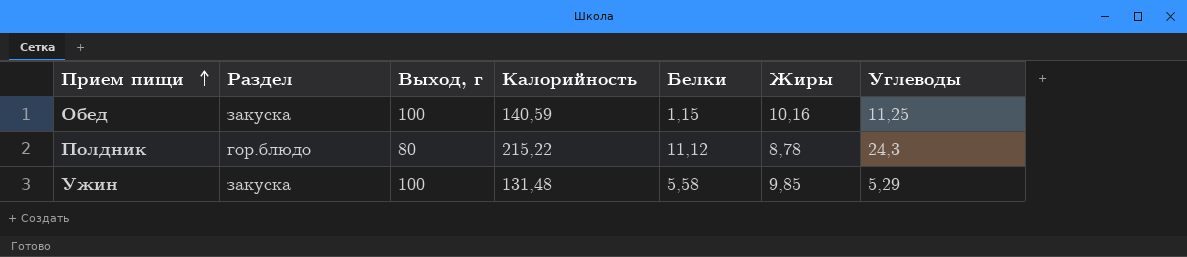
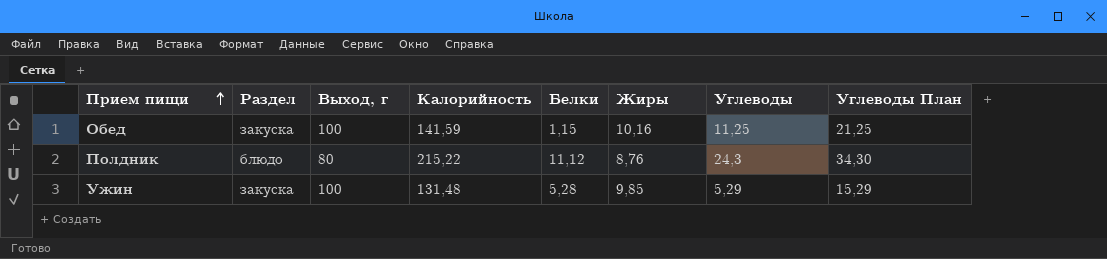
column Углеводы План | formula: none -> [Углеводы] + 10
Обед | Калорийность: 140,59 -> 141,59
Полдник | Раздел: гор.блюдо -> блюдо
Полдник | Жиры: 8,78 -> 8,76
Ужин | Белки: 5,58 -> 5,28

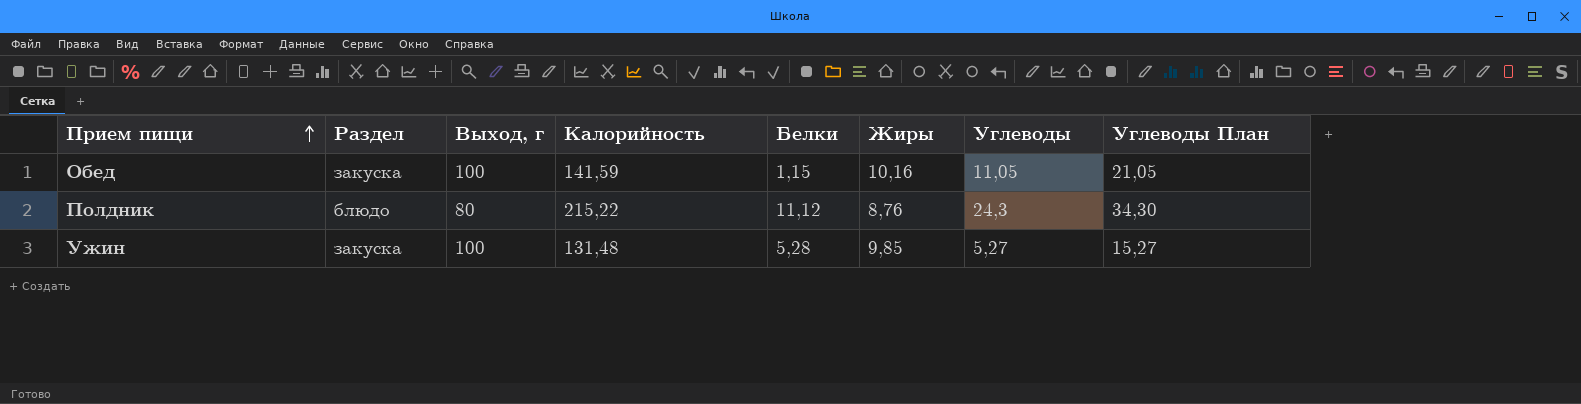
Обед | Углеводы: 11,25 -> 11,05
Обед | Углеводы План: 21,25 -> 21,05
Ужин | Углеводы: 5,29 -> 5,27
Ужин | Углеводы План: 15,29 -> 15,27

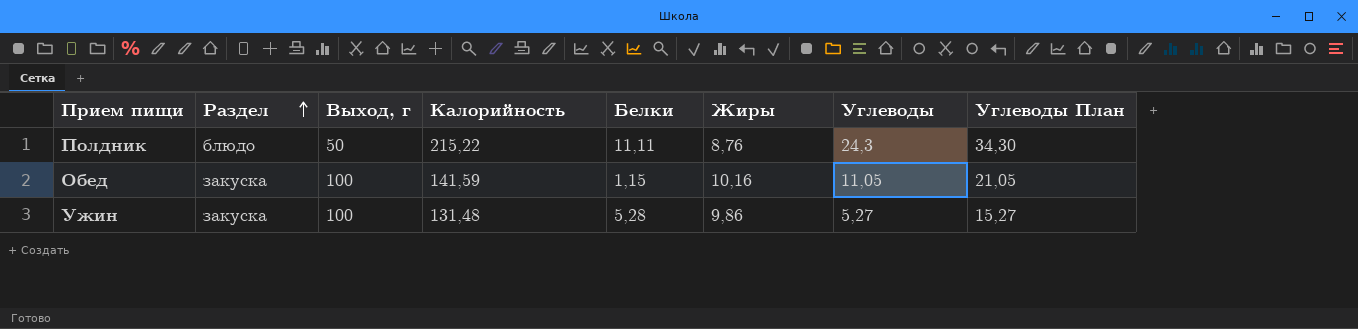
row order: Прием пищи ascending -> Раздел ascending
Полдник | Выход, г: 80 -> 50
Полдник | Белки: 11,12 -> 11,11
Ужин | Жиры: 9,85 -> 9,86

